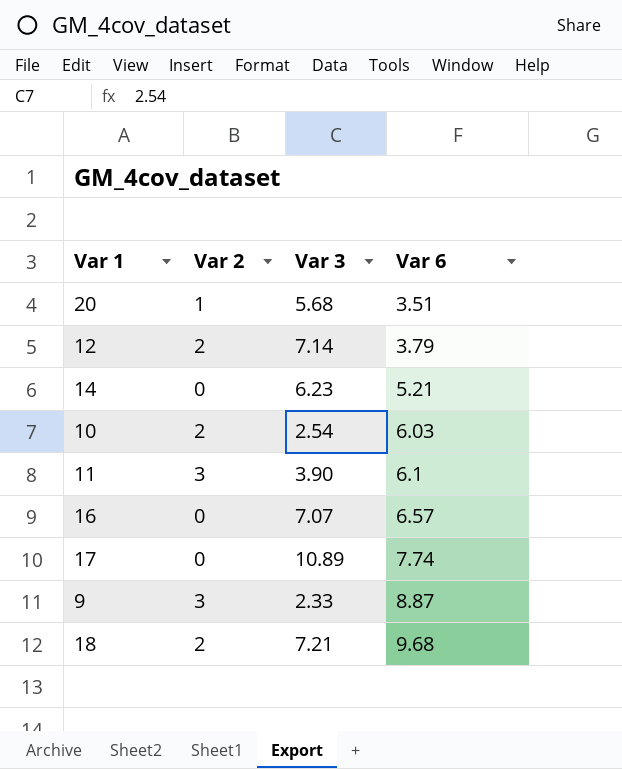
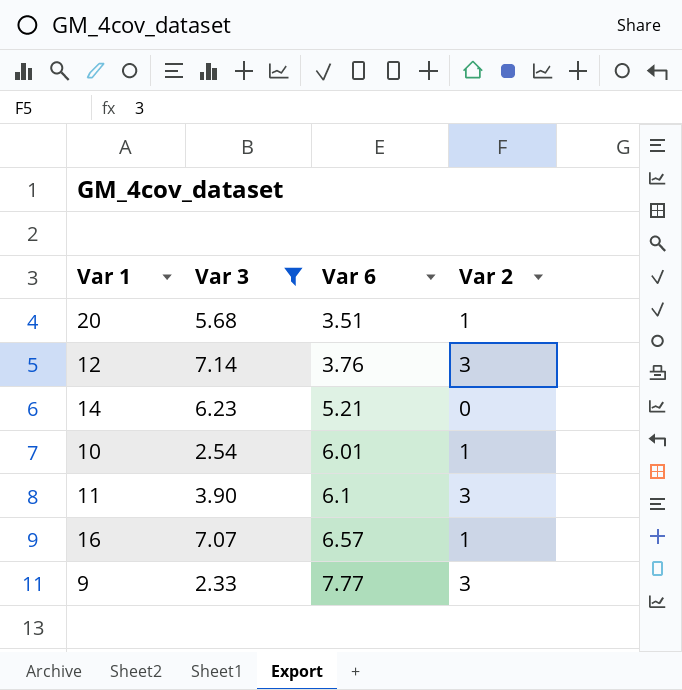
filter: none -> Var 3 <= 7.14
column Var 2 | position: 2 -> 4
12 | Var 6: 3.79 -> 3.76
12 | Var 2: 2 -> 3
10 | Var 6: 6.03 -> 6.01
10 | Var 2: 2 -> 1
16 | Var 2: 0 -> 1
9 | Var 6: 8.87 -> 7.77

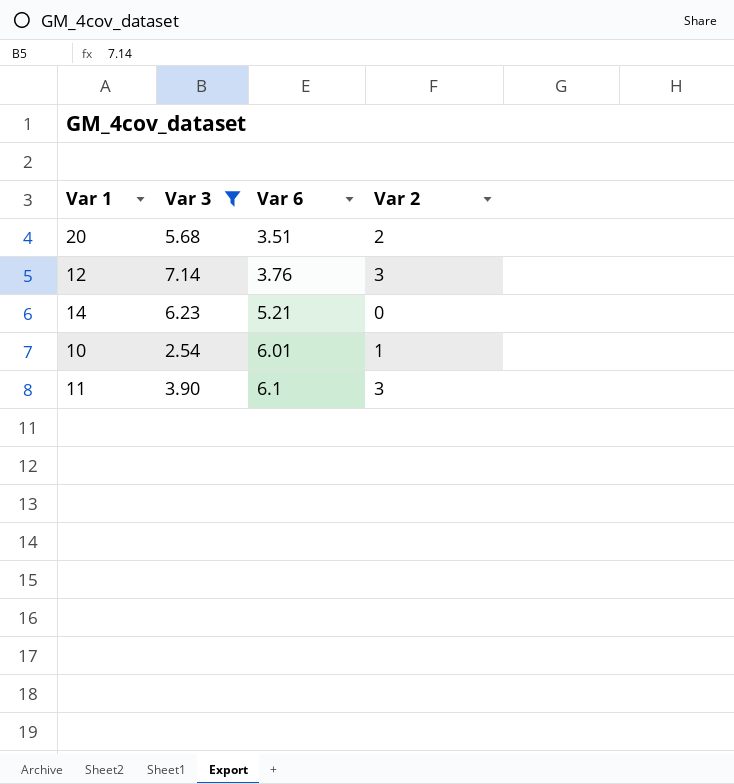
row 16: 7.07 | 6.57 | 1 -> none
row 9: 2.33 | 7.77 | 3 -> none
20 | Var 2: 1 -> 2

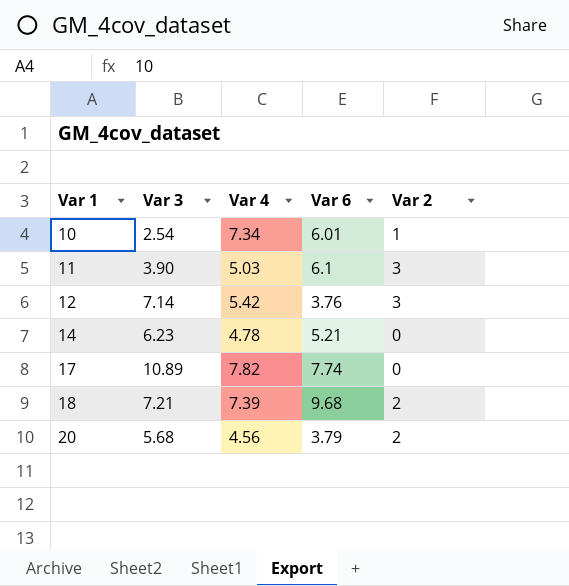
filter: Var 3 <= 7.14 -> none
row order: Var 6 ascending -> Var 1 ascending
column Var 4 | position: none -> 3
20 | Var 6: 3.51 -> 3.79

